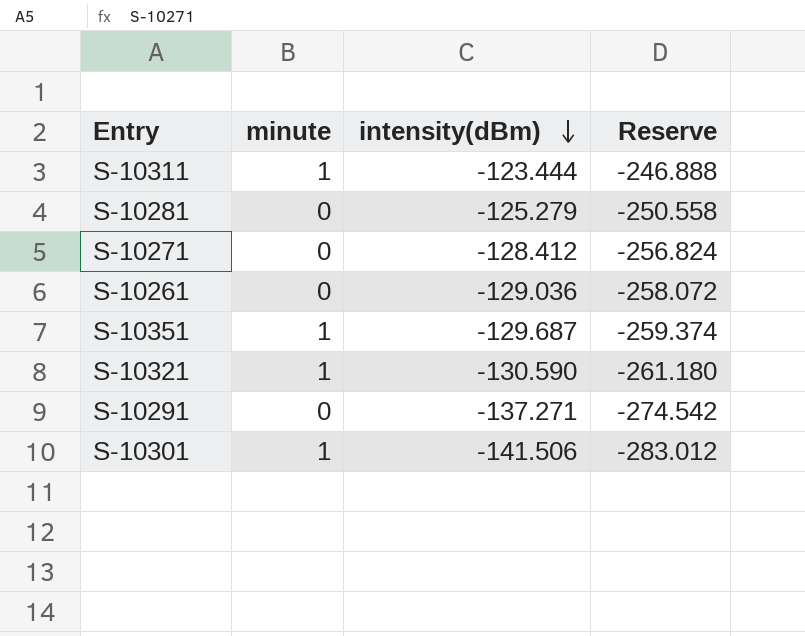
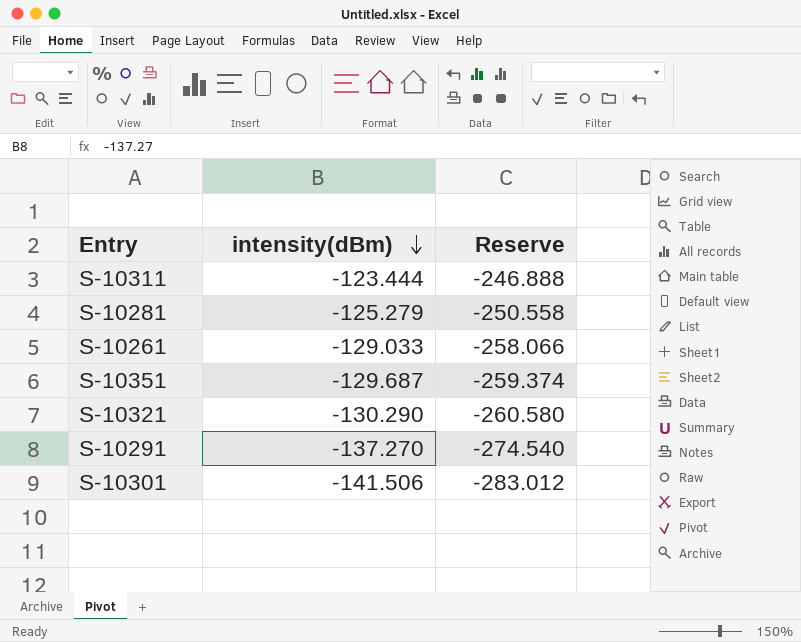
column minute | position: 2 -> none
row S-10271: 0 | -128.412 | -256.824 -> none
S-10261 | intensity(dBm): -129.036 -> -129.033
S-10261 | Reserve: -258.072 -> -258.066
S-10321 | intensity(dBm): -130.590 -> -130.290
S-10321 | Reserve: -261.180 -> -260.580
S-10291 | intensity(dBm): -137.271 -> -137.270
S-10291 | Reserve: -274.542 -> -274.540

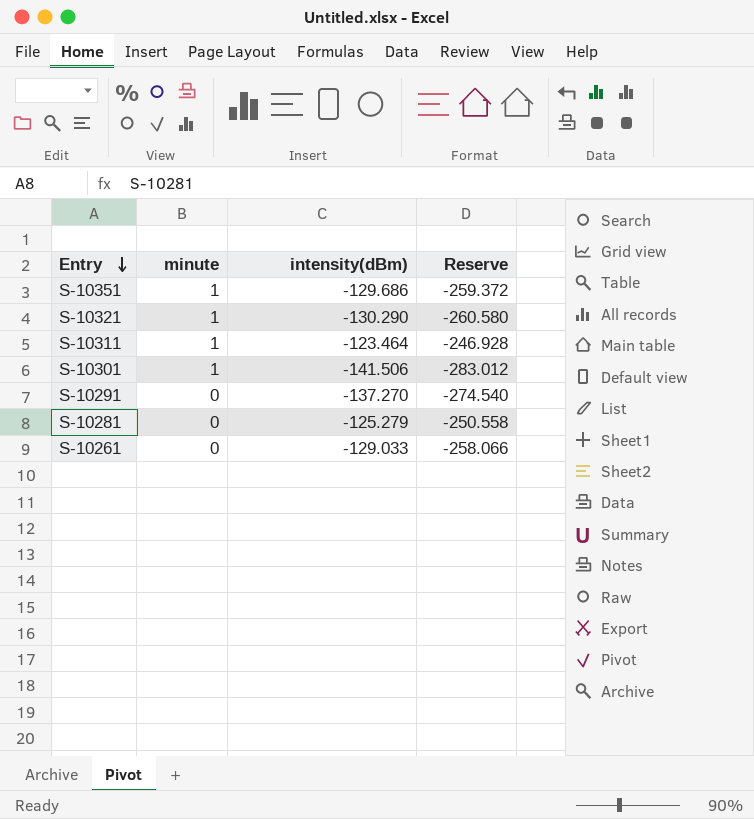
row order: intensity(dBm) descending -> Entry descending
column minute | position: none -> 2
S-10351 | intensity(dBm): -129.687 -> -129.686
S-10351 | Reserve: -259.374 -> -259.372
S-10311 | intensity(dBm): -123.444 -> -123.464
S-10311 | Reserve: -246.888 -> -246.928

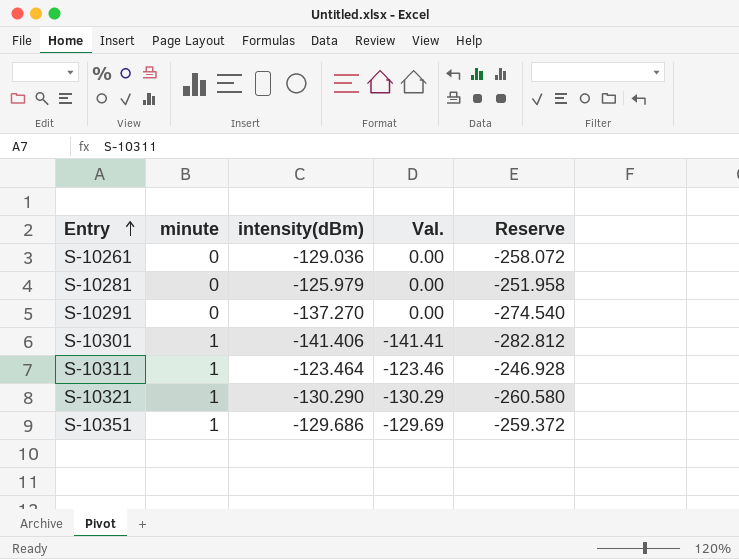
row order: Entry descending -> Entry ascending
column Val. | formula: none -> [minute] * [intensity(dBm)]
S-10261 | intensity(dBm): -129.033 -> -129.036
S-10261 | Reserve: -258.066 -> -258.072
S-10281 | intensity(dBm): -125.279 -> -125.979
S-10281 | Reserve: -250.558 -> -251.958
S-10301 | intensity(dBm): -141.506 -> -141.406
S-10301 | Reserve: -283.012 -> -282.812

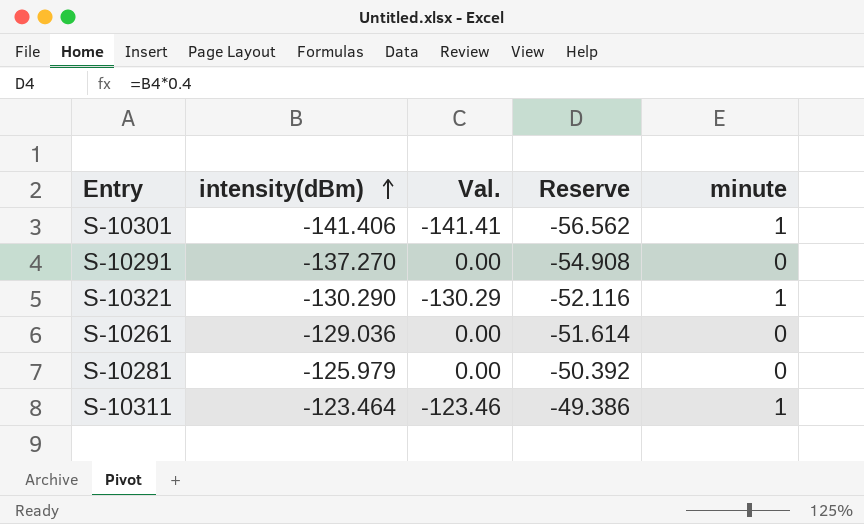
row order: Entry ascending -> intensity(dBm) ascending
column Reserve | formula: [intensity(dBm)] * 2 -> [intensity(dBm)] * 0.4
column minute | position: 2 -> 5
row S-10351: 1 | -129.686 | -129.69 | -259.372 -> none

